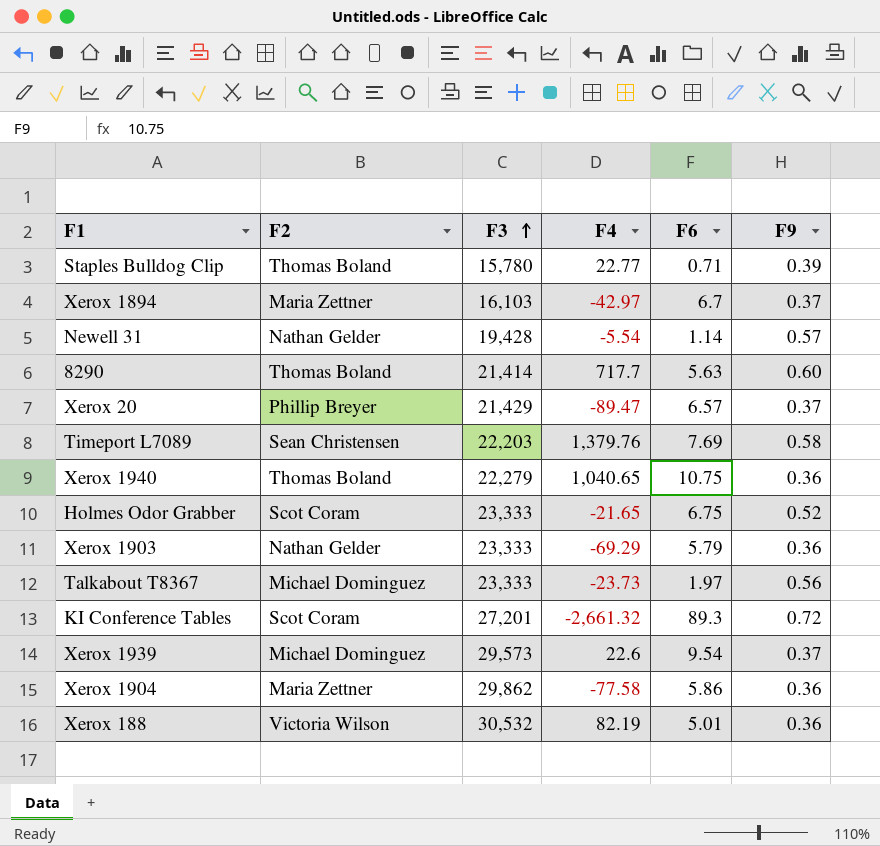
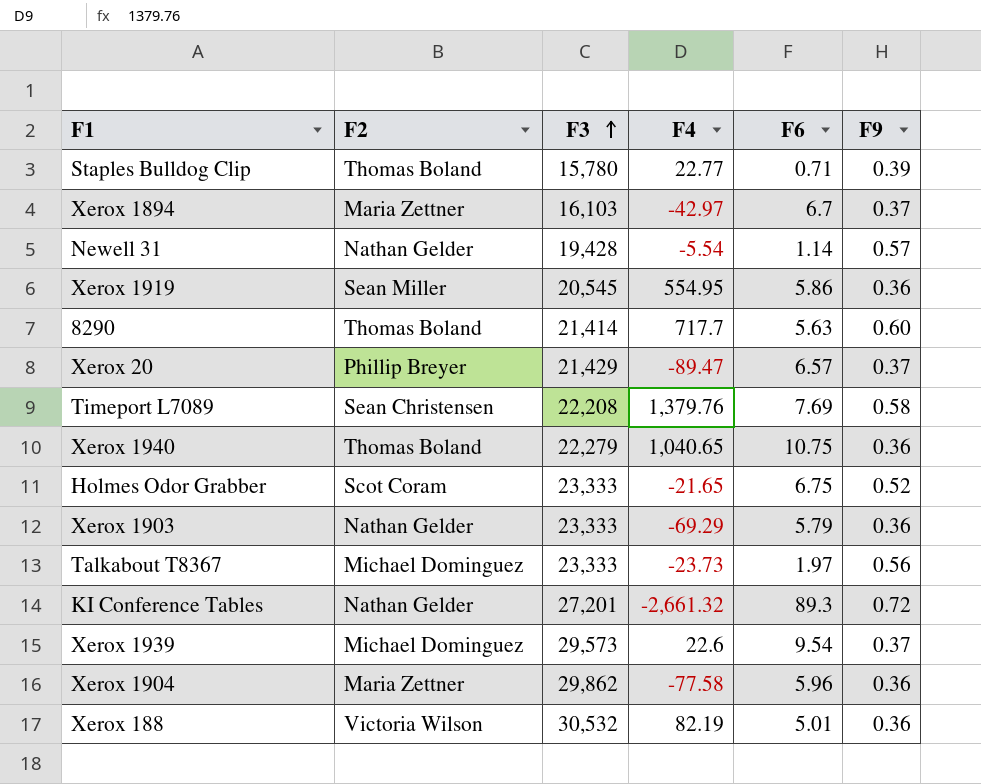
row Xerox 1919: none -> Sean Miller | 20,545 | 554.95 | 5.86 | 0.36
Timeport L7089 | F3: 22,203 -> 22,208
KI Conference Tables | F2: Scot Coram -> Nathan Gelder
Xerox 1904 | F6: 5.86 -> 5.96

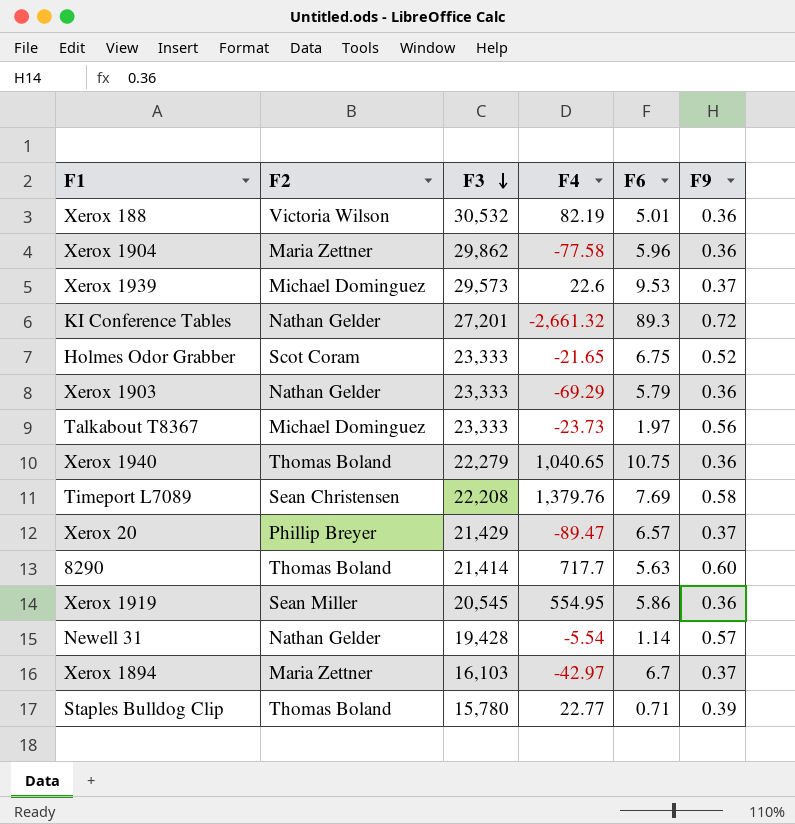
row order: F3 ascending -> F3 descending
Xerox 1939 | F6: 9.54 -> 9.53

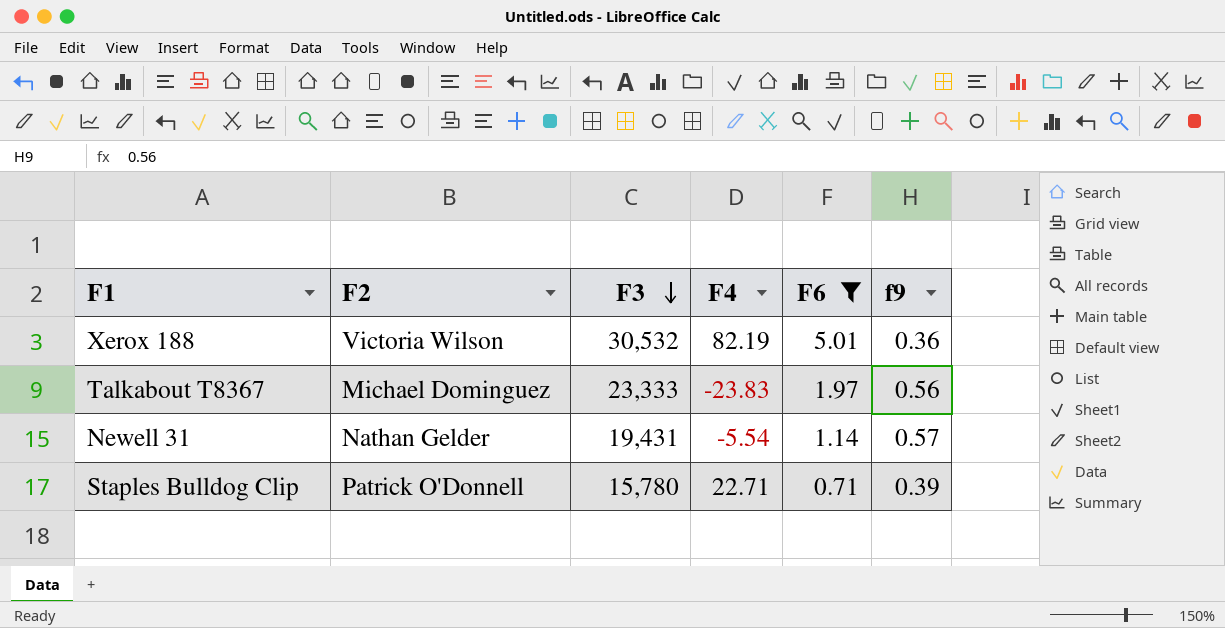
filter: none -> F6 <= 5.01
column name: F9 -> f9
Talkabout T8367 | F4: -23.73 -> -23.83
Newell 31 | F3: 19,428 -> 19,431
Staples Bulldog Clip | F2: Thomas Boland -> Patrick O'Donnell
Staples Bulldog Clip | F4: 22.77 -> 22.71

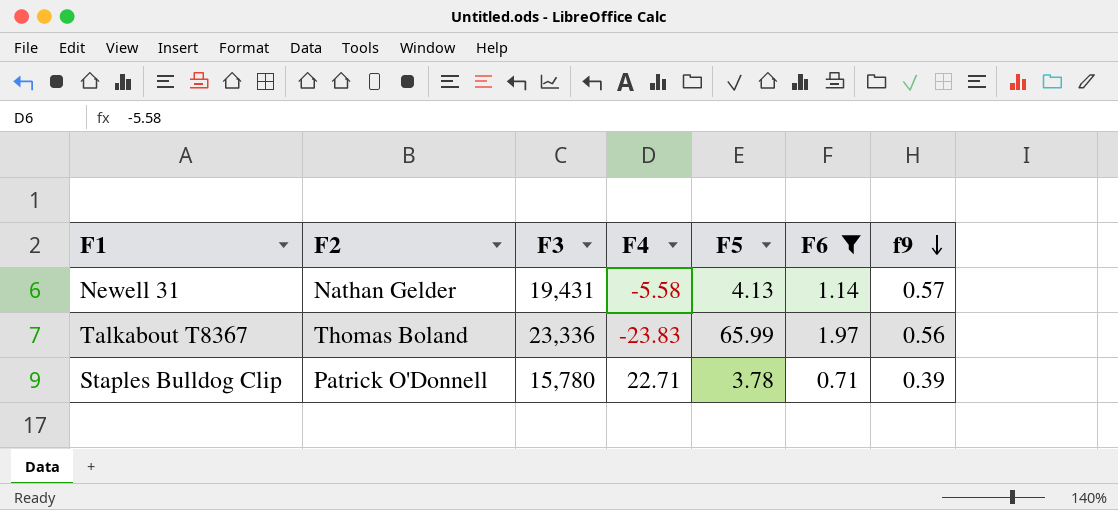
row order: F3 descending -> f9 descending
column F5 | position: none -> 5
row Xerox 188: Victoria Wilson | 30,532 | 82.19 | 5.01 | 0.36 -> none
Newell 31 | F4: -5.54 -> -5.58
Talkabout T8367 | F2: Michael Dominguez -> Thomas Boland
Talkabout T8367 | F3: 23,333 -> 23,336

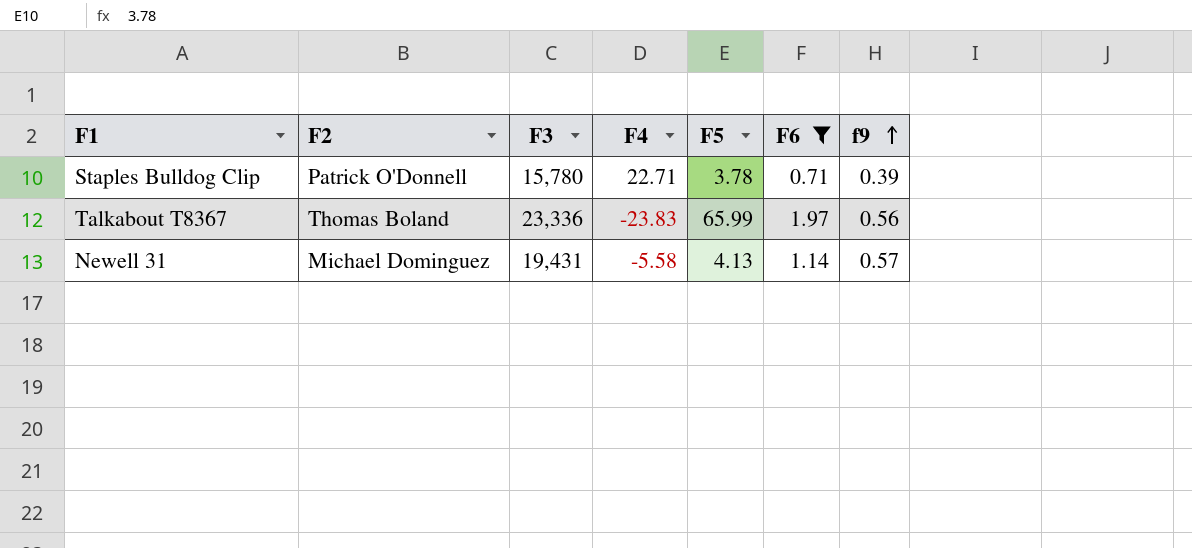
row order: f9 descending -> f9 ascending
Newell 31 | F2: Nathan Gelder -> Michael Dominguez

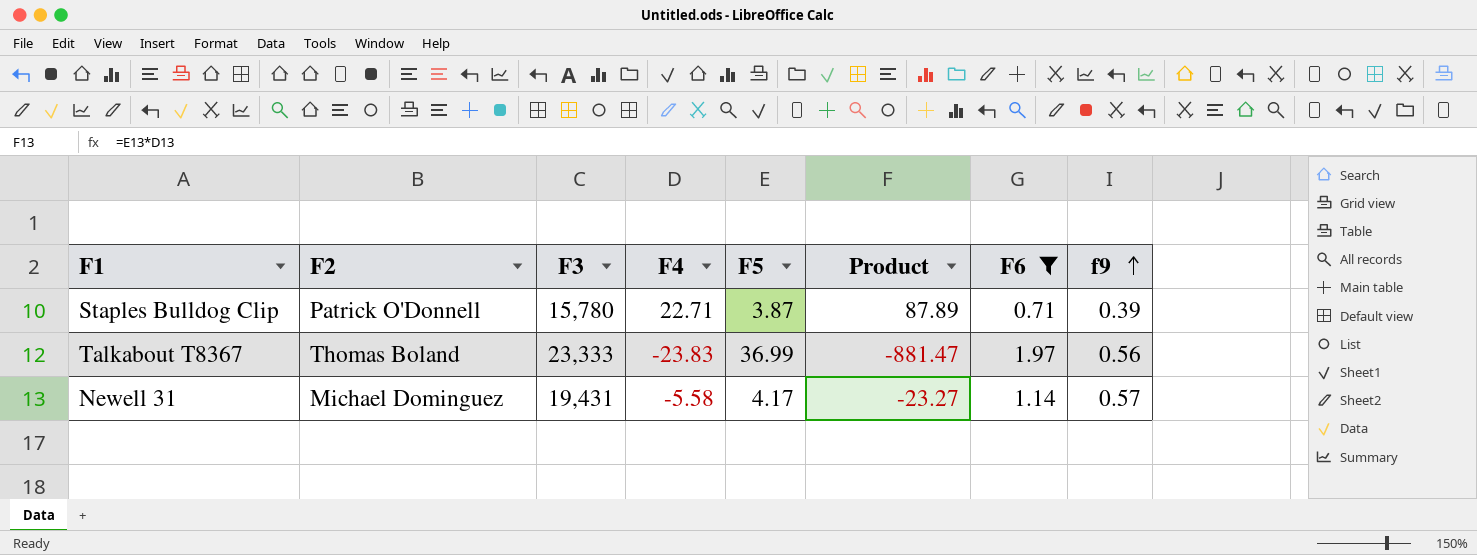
column Product | formula: none -> [F4] * [F5]
Staples Bulldog Clip | F5: 3.78 -> 3.87
Talkabout T8367 | F3: 23,336 -> 23,333
Talkabout T8367 | F5: 65.99 -> 36.99
Newell 31 | F5: 4.13 -> 4.17

